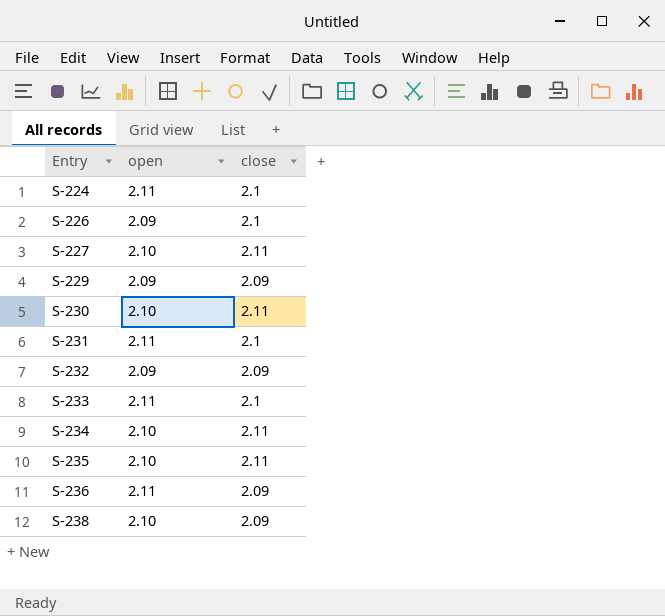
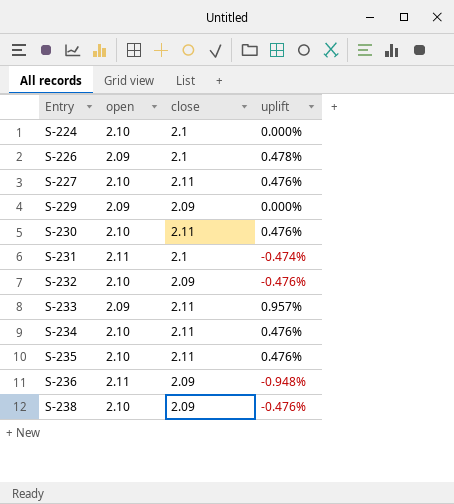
column uplift | formula: none -> ([close] - [open]) / [open]
S-224 | open: 2.11 -> 2.10
S-232 | open: 2.09 -> 2.10
S-233 | open: 2.11 -> 2.09
S-233 | close: 2.1 -> 2.11

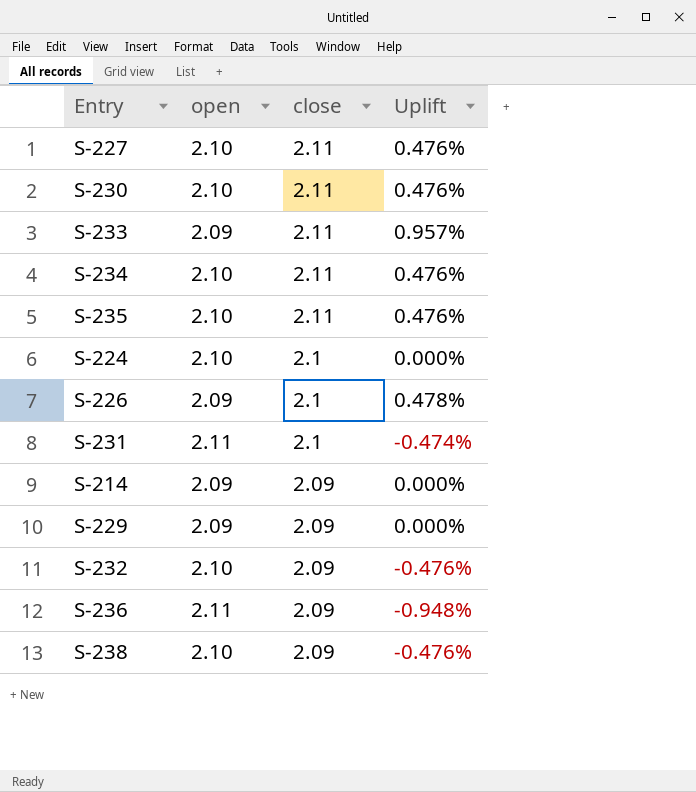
row order: Entry ascending -> close descending
column name: uplift -> Uplift
row S-214: none -> 2.09 | 2.09 | 0.000%

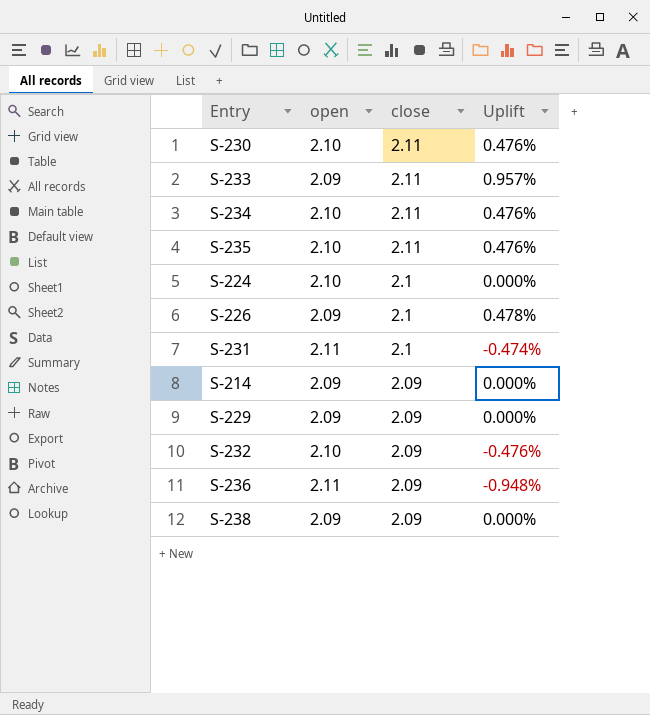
row S-227: 2.10 | 2.11 | 0.476% -> none
S-238 | open: 2.10 -> 2.09
S-238 | Uplift: -0.476% -> 0.000%

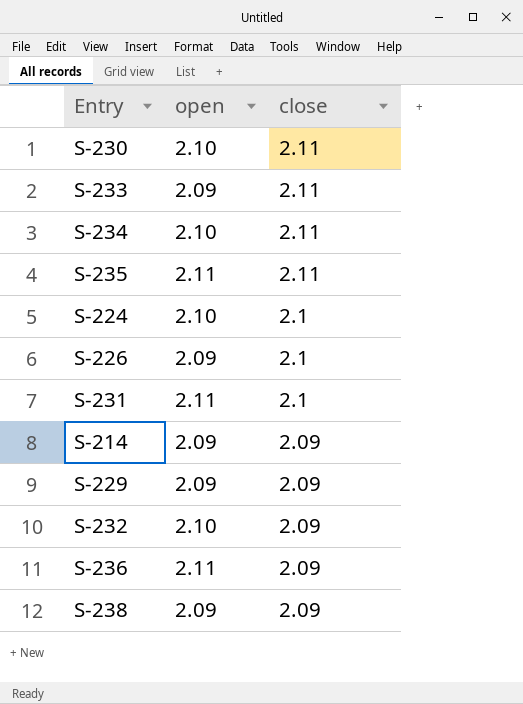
column Uplift | formula: ([close] - [open]) / [open] -> none
S-235 | open: 2.10 -> 2.11

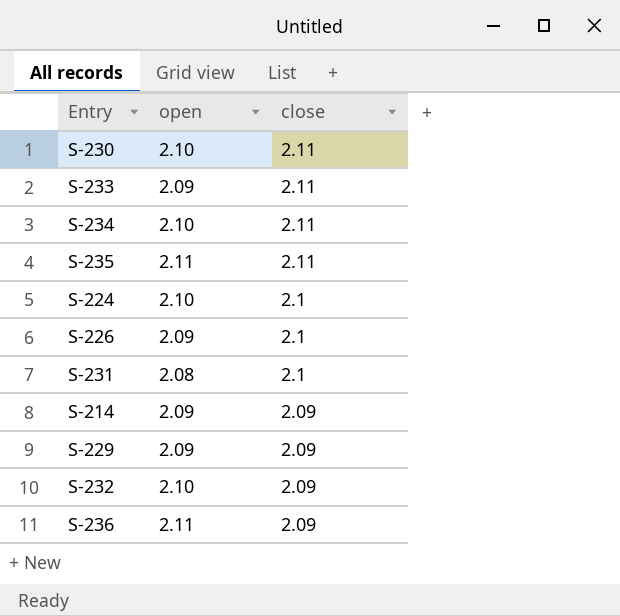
row S-238: 2.09 | 2.09 -> none
S-231 | open: 2.11 -> 2.08

